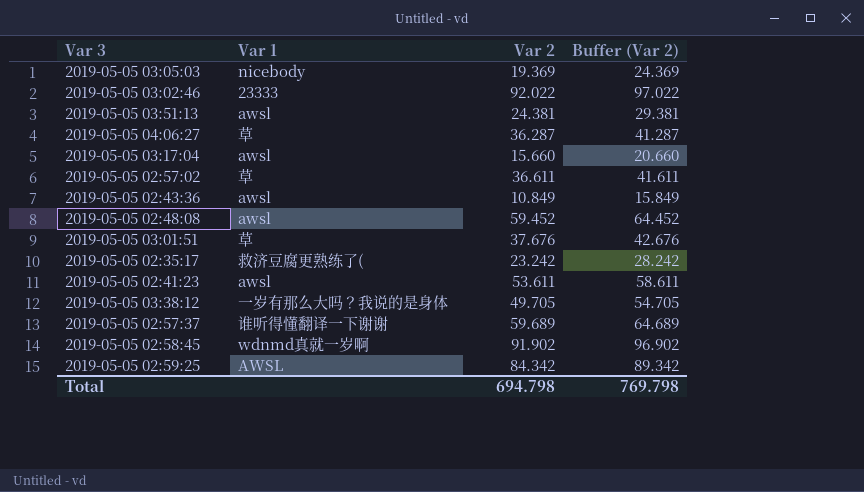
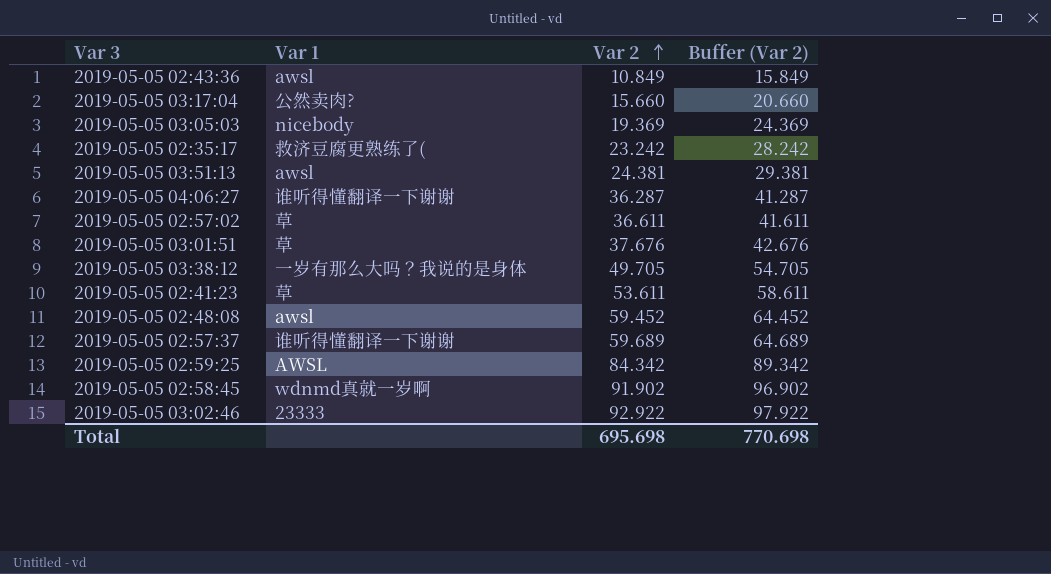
row order: none -> Var 2 ascending
2019-05-05 03:17:04 | Var 1: awsl -> 公然卖肉?
2019-05-05 04:06:27 | Var 1: 草 -> 谁听得懂翻译一下谢谢
2019-05-05 02:41:23 | Var 1: awsl -> 草
2019-05-05 03:02:46 | Var 2: 92.022 -> 92.922
2019-05-05 03:02:46 | Buffer (Var 2): 97.022 -> 97.922
Total | Var 2: 694.798 -> 695.698
Total | Buffer (Var 2): 769.798 -> 770.698

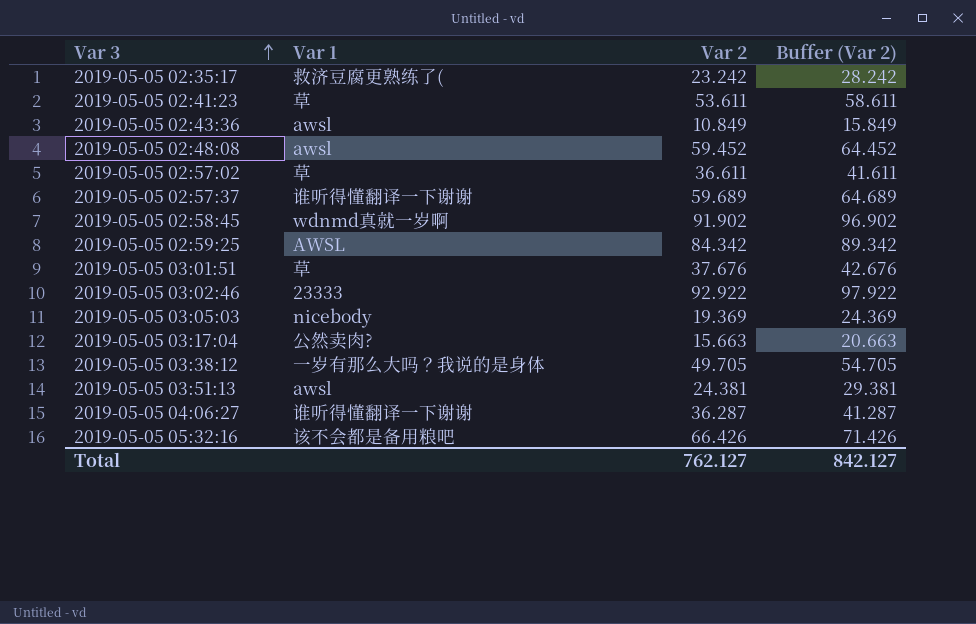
row order: Var 2 ascending -> Var 3 ascending
2019-05-05 03:17:04 | Var 2: 15.660 -> 15.663
2019-05-05 03:17:04 | Buffer (Var 2): 20.660 -> 20.663
row 2019-05-05 05:32:16: none -> 该不会都是备用粮吧 | 66.426 | 71.426
Total | Var 2: 695.698 -> 762.127
Total | Buffer (Var 2): 770.698 -> 842.127

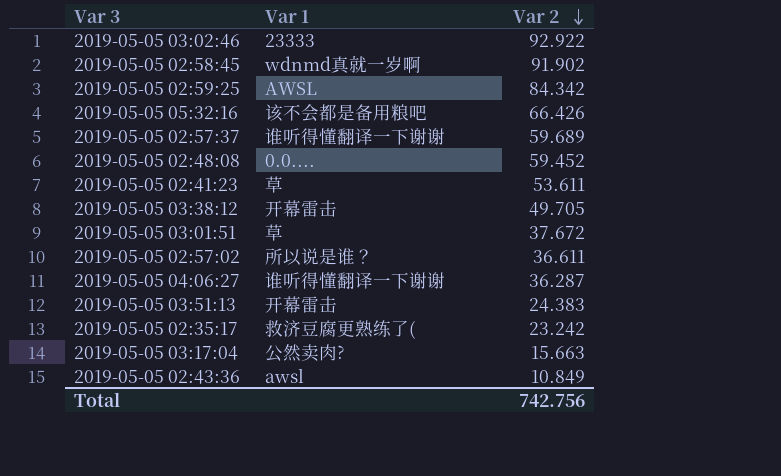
row order: Var 3 ascending -> Var 2 descending
column Buffer (Var 2) | formula: [Var 2] + 5 -> none
row 2019-05-05 03:05:03: nicebody | 19.369 | 24.369 -> none
2019-05-05 02:48:08 | Var 1: awsl -> 0.0....
2019-05-05 03:38:12 | Var 1: 一岁有那么大吗？我说的是身体 -> 开幕雷击
2019-05-05 03:01:51 | Var 2: 37.676 -> 37.672
2019-05-05 02:57:02 | Var 1: 草 -> 所以说是谁？
2019-05-05 03:51:13 | Var 1: awsl -> 开幕雷击
2019-05-05 03:51:13 | Var 2: 24.381 -> 24.383
Total | Var 2: 762.127 -> 742.756

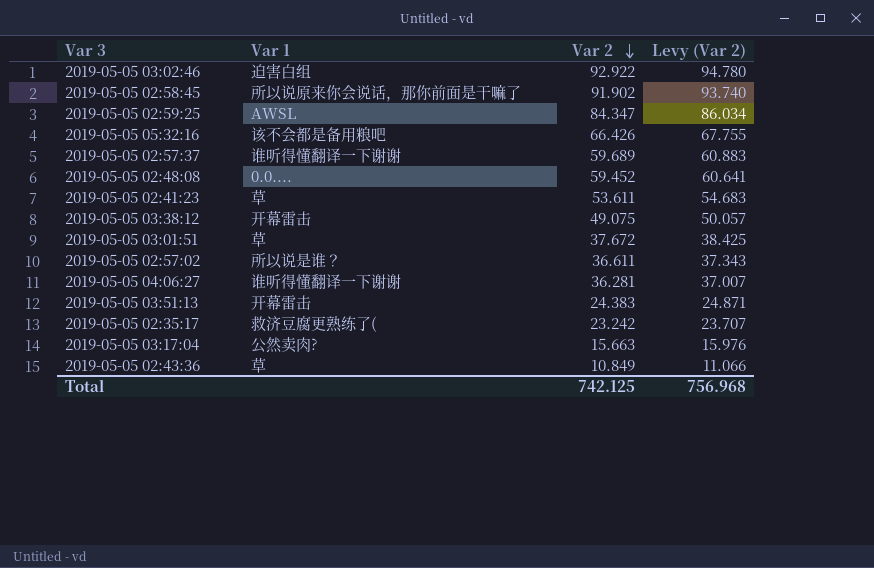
column Levy (Var 2) | formula: none -> [Var 2] * 1.02
2019-05-05 03:02:46 | Var 1: 23333 -> 迫害白组
2019-05-05 02:58:45 | Var 1: wdnmd真就一岁啊 -> 所以说原来你会说话，那你前面是干嘛了
2019-05-05 02:59:25 | Var 2: 84.342 -> 84.347
2019-05-05 03:38:12 | Var 2: 49.705 -> 49.075
2019-05-05 04:06:27 | Var 2: 36.287 -> 36.281
2019-05-05 02:43:36 | Var 1: awsl -> 草
Total | Var 2: 742.756 -> 742.125

